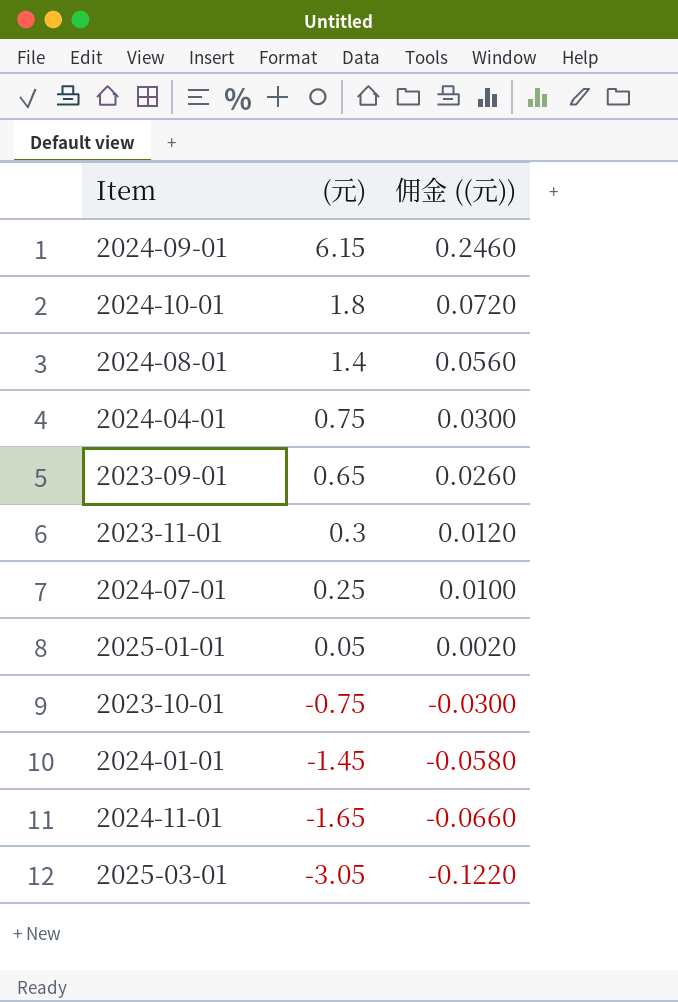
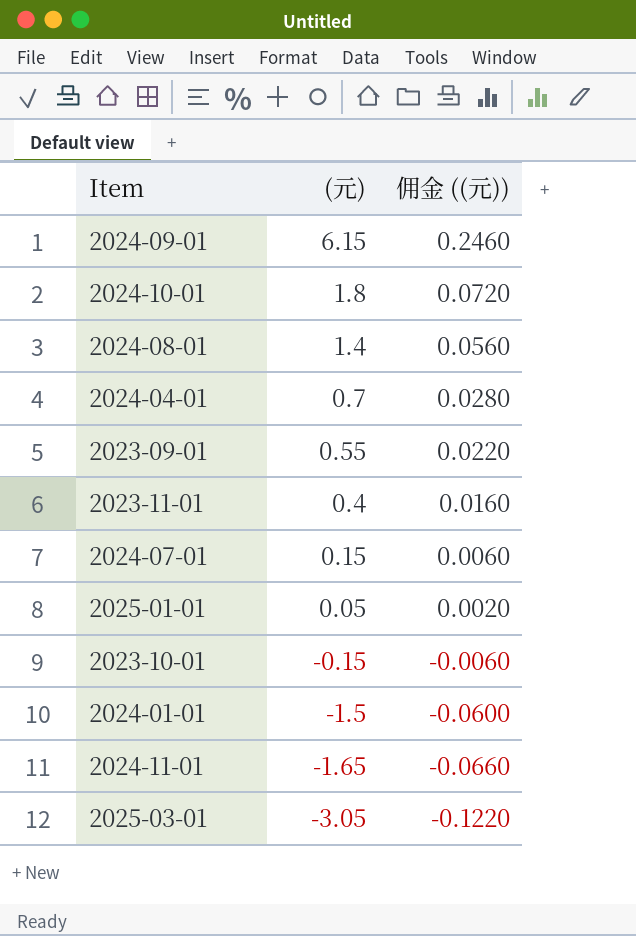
2024-04-01 | (元): 0.75 -> 0.7
2024-04-01 | 佣金 ((元)): 0.0300 -> 0.0280
2023-09-01 | (元): 0.65 -> 0.55
2023-09-01 | 佣金 ((元)): 0.0260 -> 0.0220
2023-11-01 | (元): 0.3 -> 0.4
2023-11-01 | 佣金 ((元)): 0.0120 -> 0.0160
2024-07-01 | (元): 0.25 -> 0.15
2024-07-01 | 佣金 ((元)): 0.0100 -> 0.0060
2023-10-01 | (元): -0.75 -> -0.15
2023-10-01 | 佣金 ((元)): -0.0300 -> -0.0060
2024-01-01 | (元): -1.45 -> -1.5
2024-01-01 | 佣金 ((元)): -0.0580 -> -0.0600

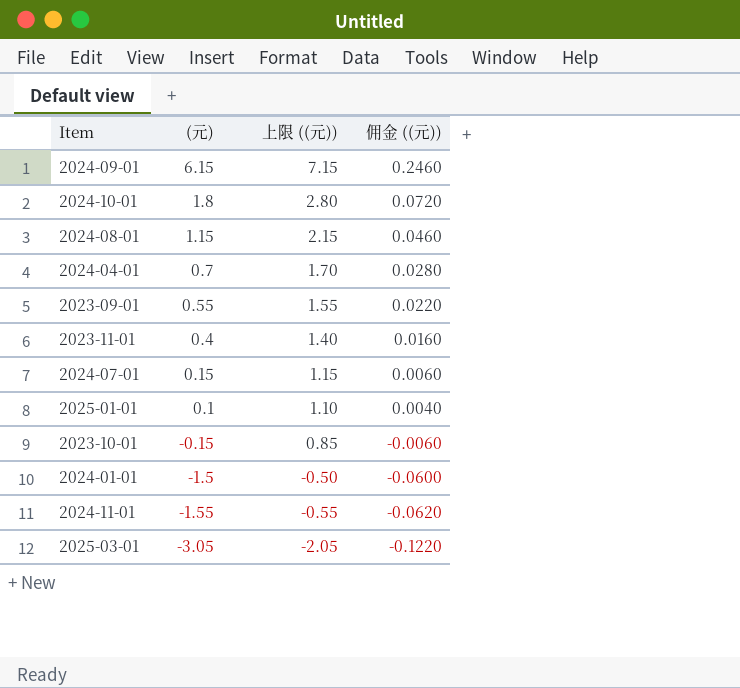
column 上限 ((元)) | formula: none -> [(元)] + 1
2024-08-01 | (元): 1.4 -> 1.15
2024-08-01 | 佣金 ((元)): 0.0560 -> 0.0460
2025-01-01 | (元): 0.05 -> 0.1
2025-01-01 | 佣金 ((元)): 0.0020 -> 0.0040
2024-11-01 | (元): -1.65 -> -1.55
2024-11-01 | 佣金 ((元)): -0.0660 -> -0.0620

